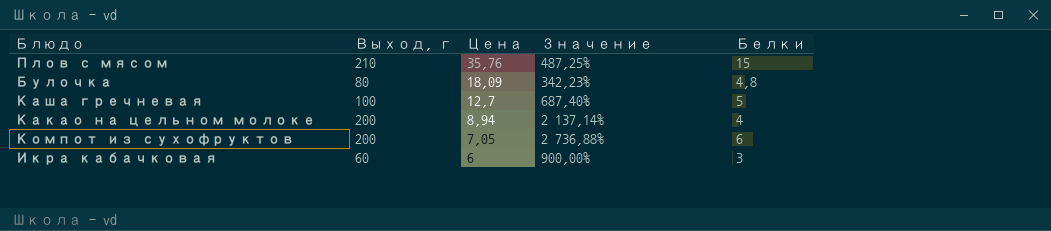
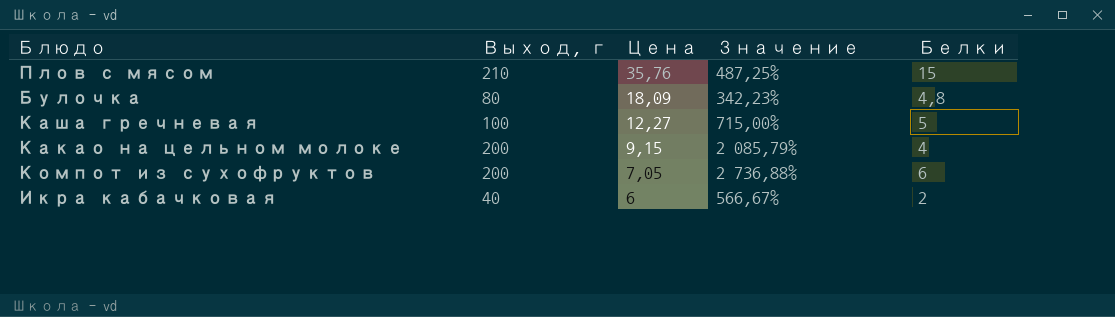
Каша гречневая | Цена: 12,7 -> 12,27
Каша гречневая | Значение: 687,40% -> 715,00%
Какао на цельном молоке | Цена: 8,94 -> 9,15
Какао на цельном молоке | Значение: 2 137,14% -> 2 085,79%
Икра кабачковая | Выход, г: 60 -> 40
Икра кабачковая | Значение: 900,00% -> 566,67%
Икра кабачковая | Белки: 3 -> 2

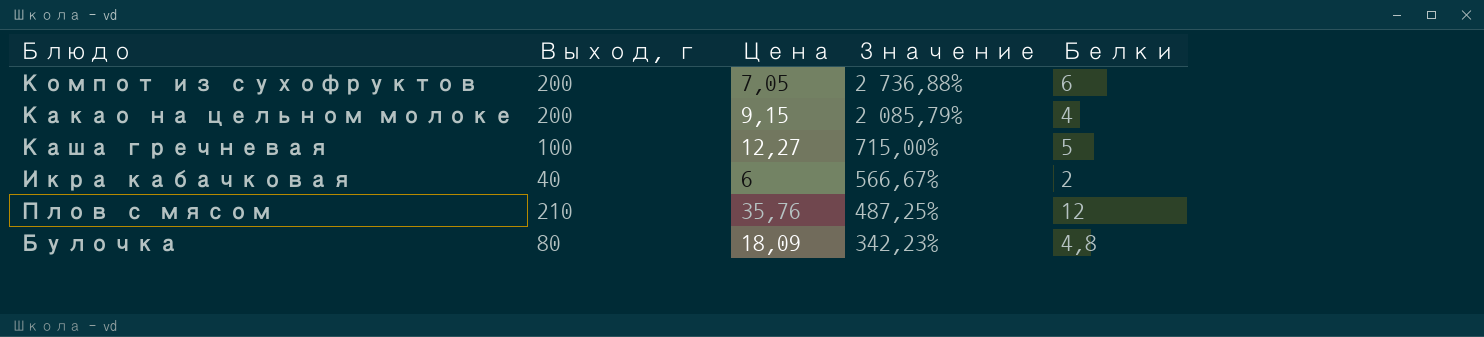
row order: Цена descending -> Значение descending
Плов с мясом | Белки: 15 -> 12

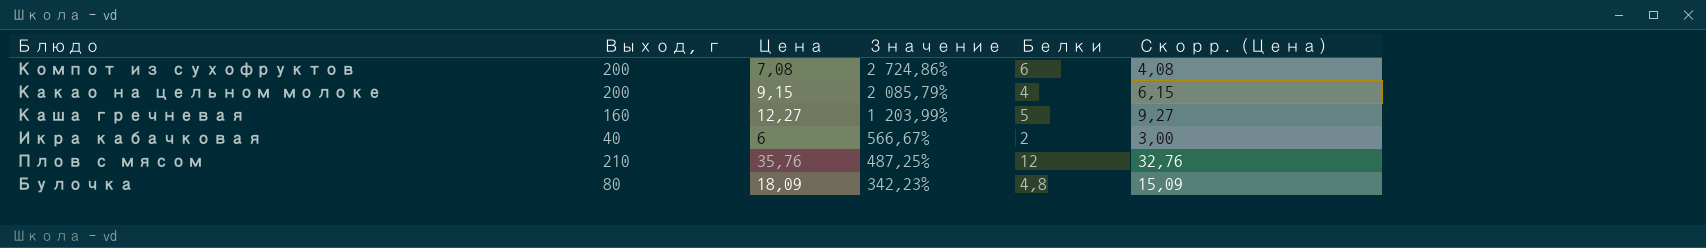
column Скорр. (Цена) | formula: none -> [Цена] - 3
Компот из сухофруктов | Цена: 7,05 -> 7,08
Компот из сухофруктов | Значение: 2 736,88% -> 2 724,86%
Каша гречневая | Выход, г: 100 -> 160
Каша гречневая | Значение: 715,00% -> 1 203,99%

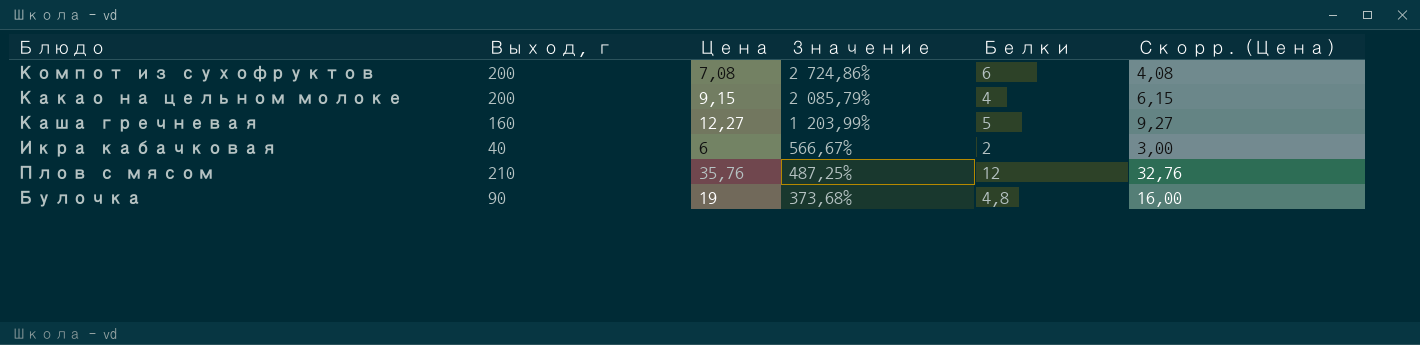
Булочка | Выход, г: 80 -> 90
Булочка | Цена: 18,09 -> 19
Булочка | Значение: 342,23% -> 373,68%
Булочка | Скорр. (Цена): 15,09 -> 16,00

